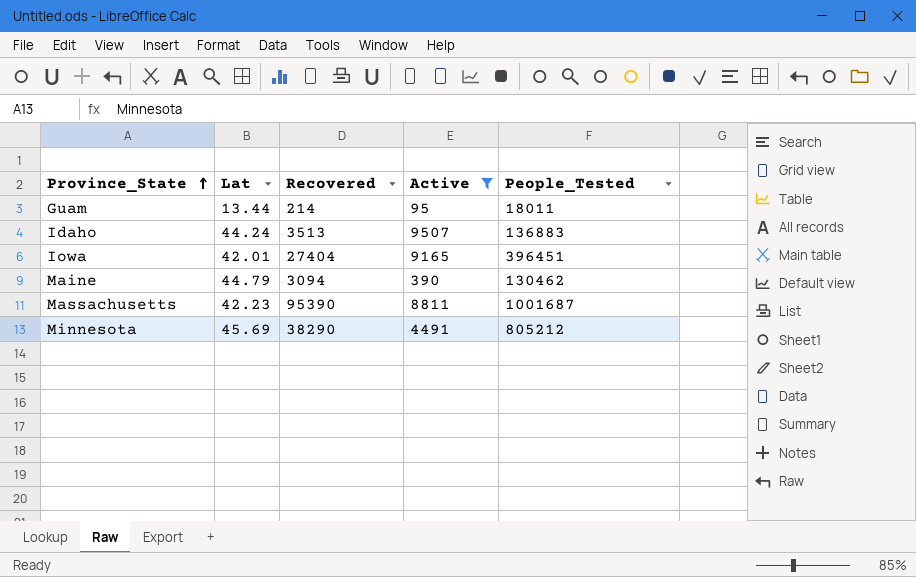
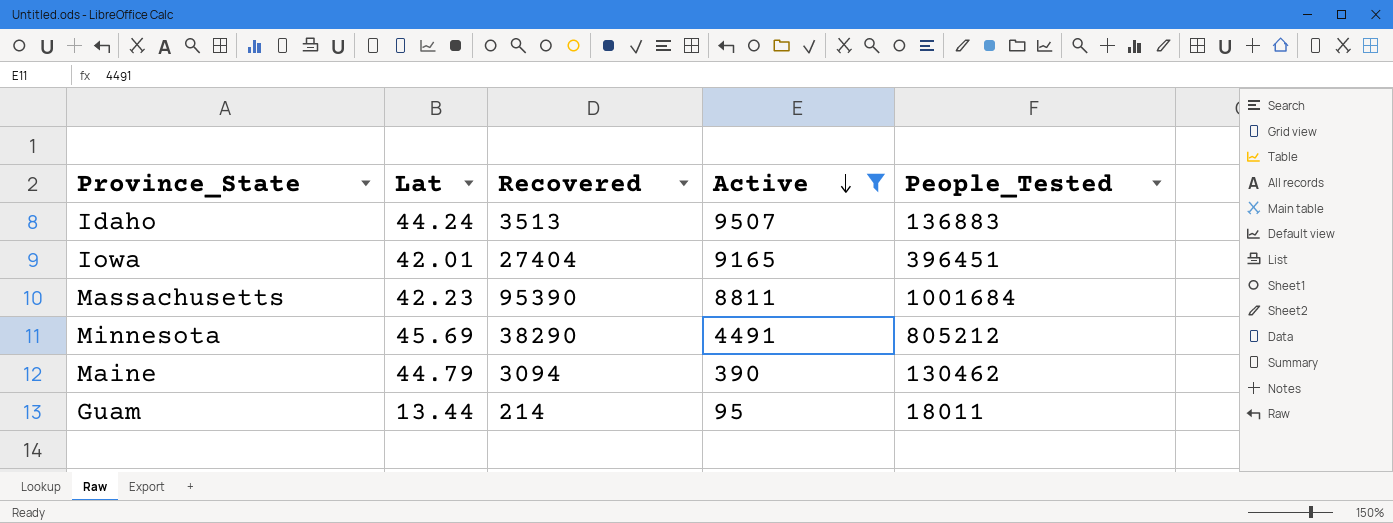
row order: Province_State ascending -> Active descending
Massachusetts | People_Tested: 1001687 -> 1001684

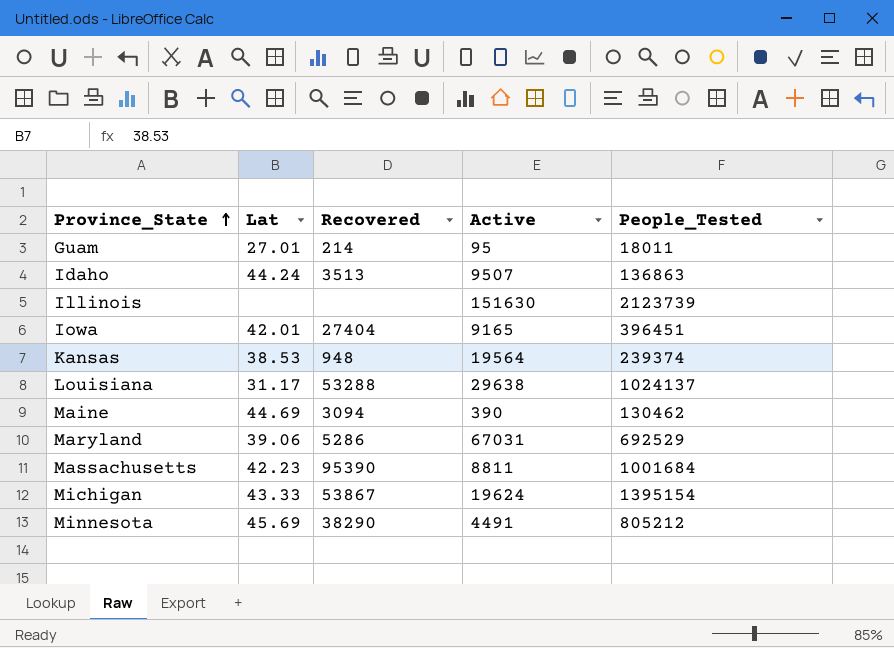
filter: Active <= 9507 -> none
row order: Active descending -> Province_State ascending
Guam | Lat: 13.44 -> 27.01
Idaho | People_Tested: 136883 -> 136863
Maine | Lat: 44.79 -> 44.69

